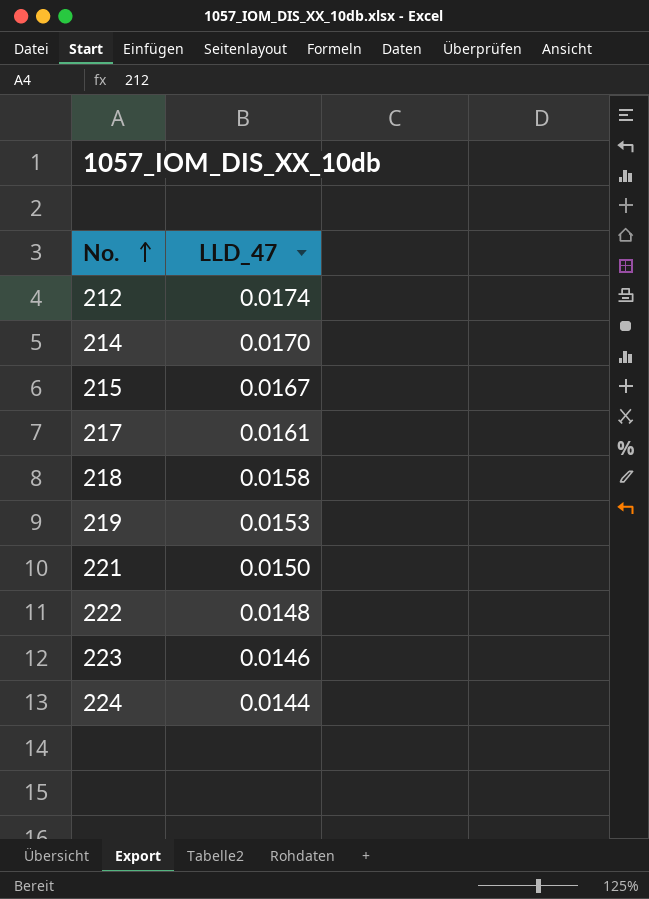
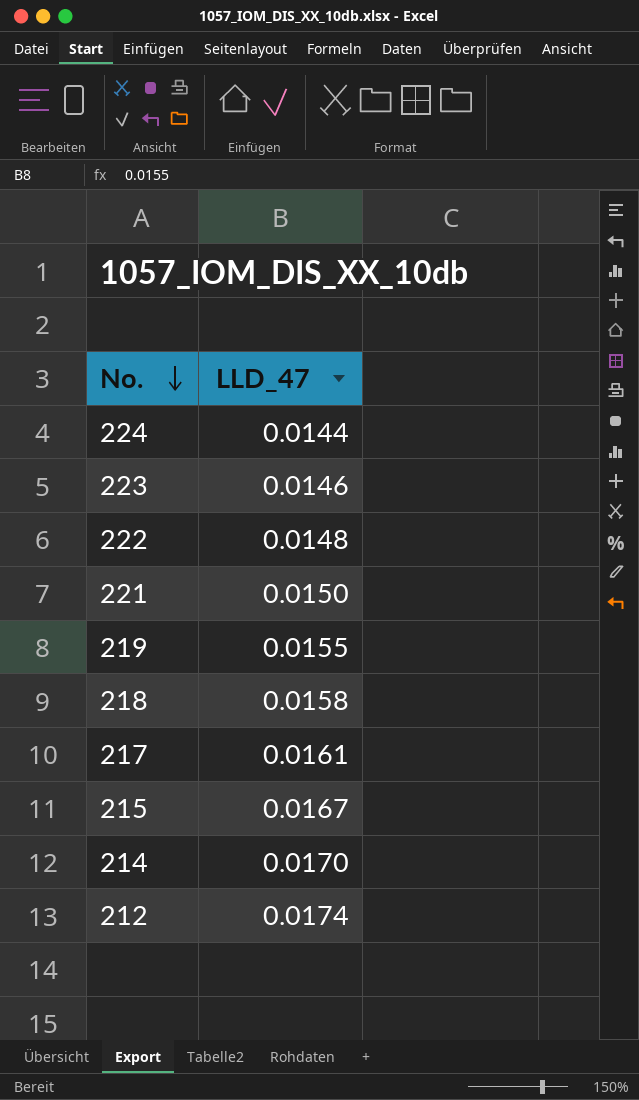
row order: No. ascending -> No. descending
219 | LLD_47: 0.0153 -> 0.0155

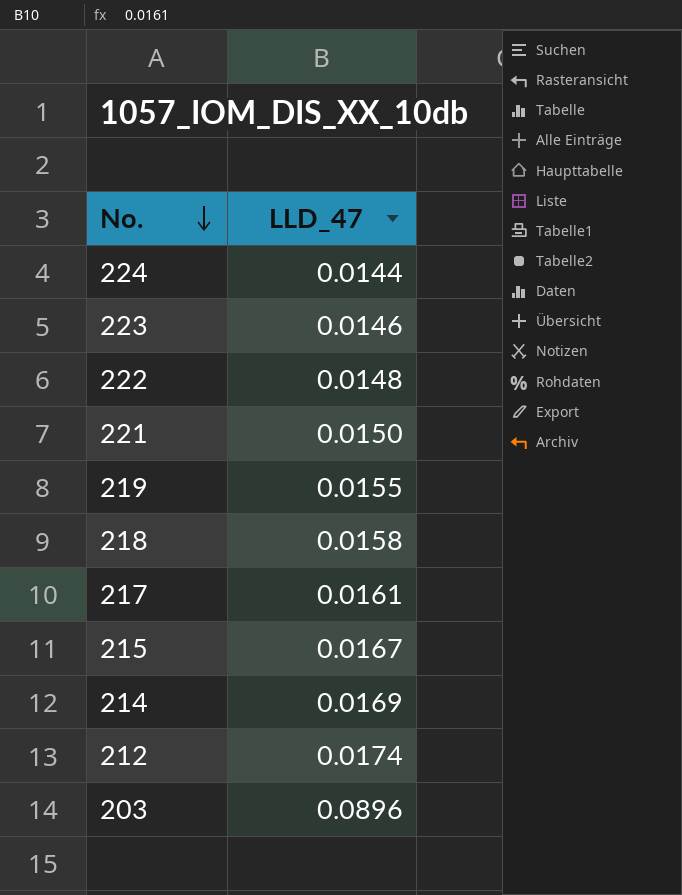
214 | LLD_47: 0.0170 -> 0.0169
row 203: none -> 0.0896

